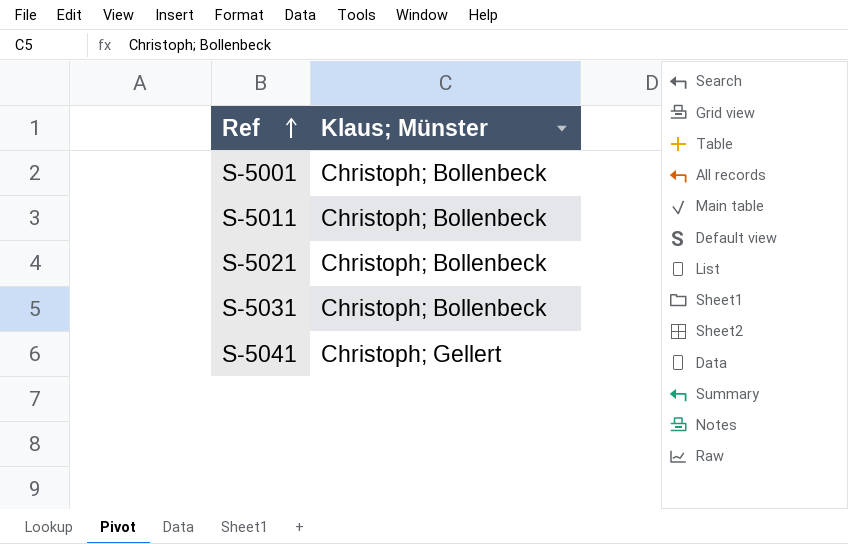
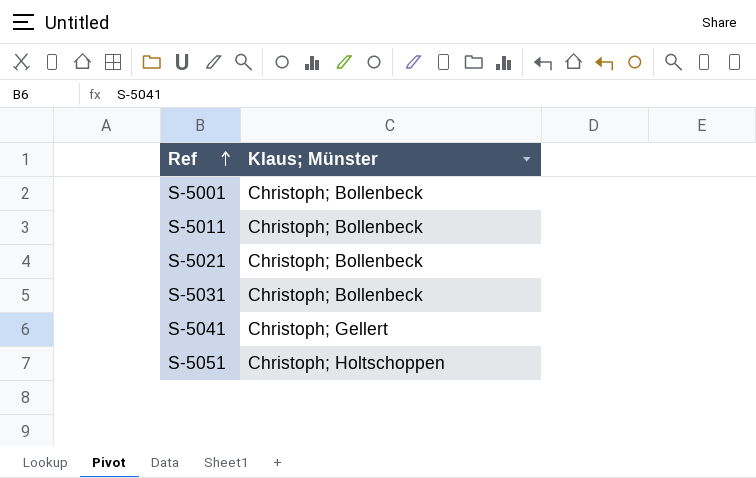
row S-5051: none -> Christoph; Holtschoppen

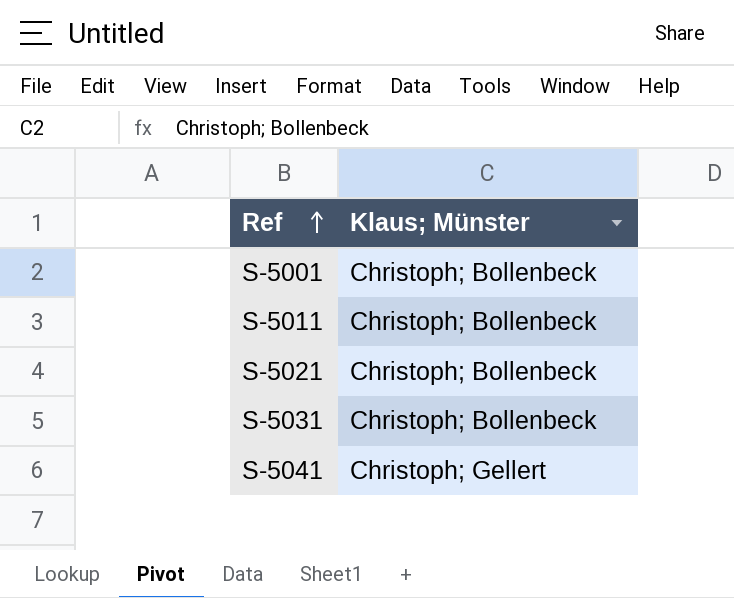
row S-5051: Christoph; Holtschoppen -> none

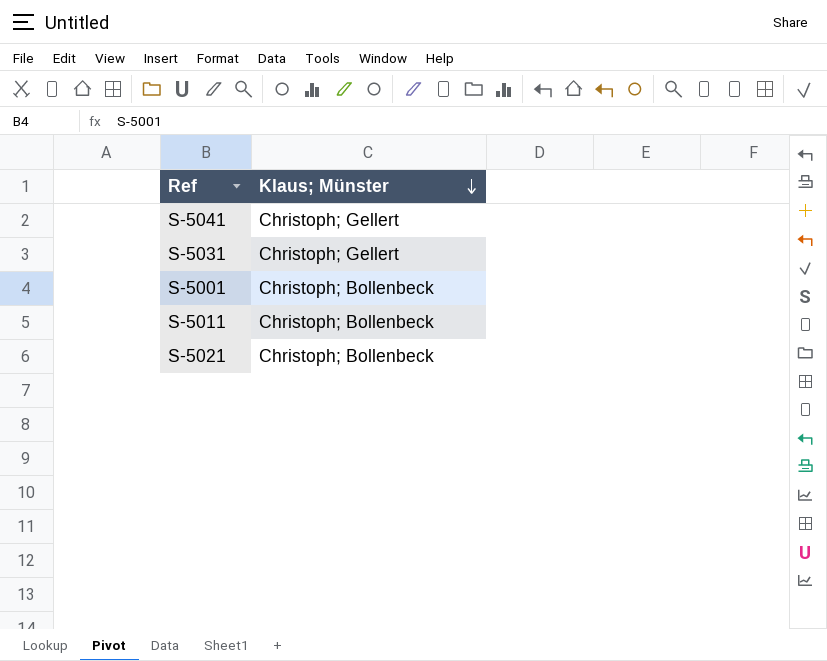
row order: Ref ascending -> Klaus; Münster descending
S-5031 | Klaus; Münster: Christoph; Bollenbeck -> Christoph; Gellert

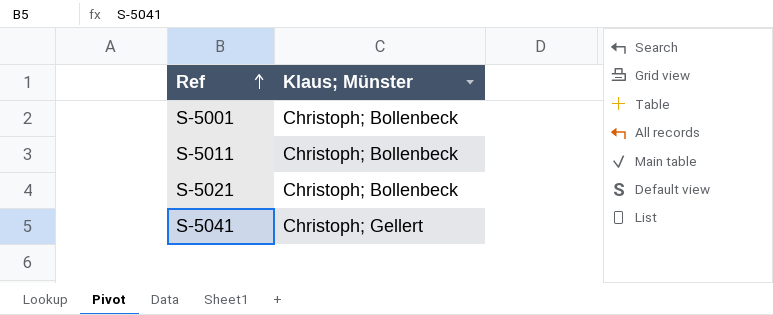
row order: Klaus; Münster descending -> Ref ascending
row S-5031: Christoph; Gellert -> none

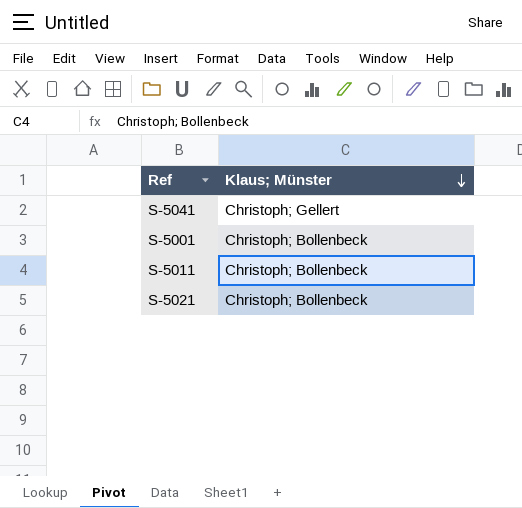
row order: Ref ascending -> Klaus; Münster descending

